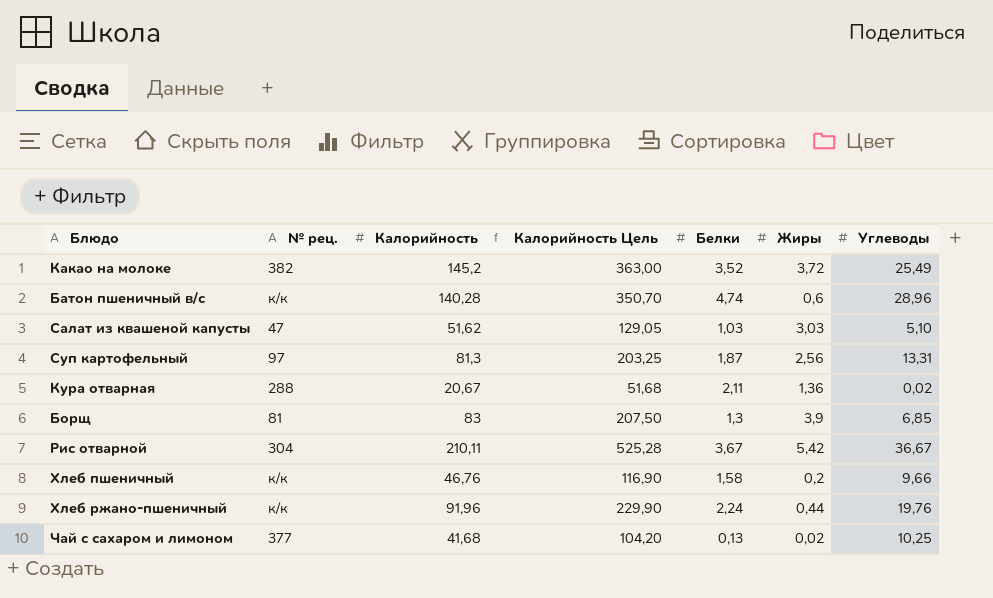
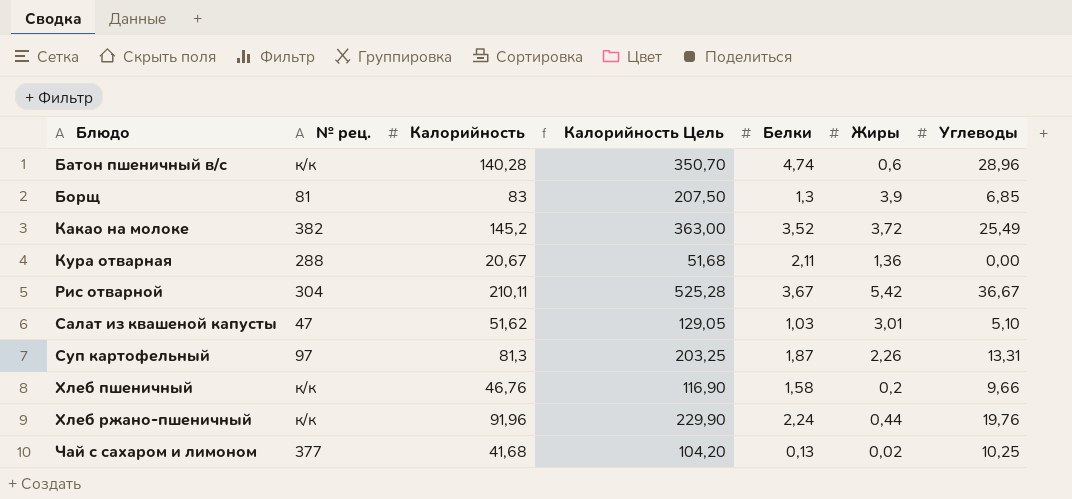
row order: none -> Блюдо ascending
Кура отварная | Углеводы: 0,02 -> 0,00
Салат из квашеной капусты | Жиры: 3,03 -> 3,01
Суп картофельный | Жиры: 2,56 -> 2,26

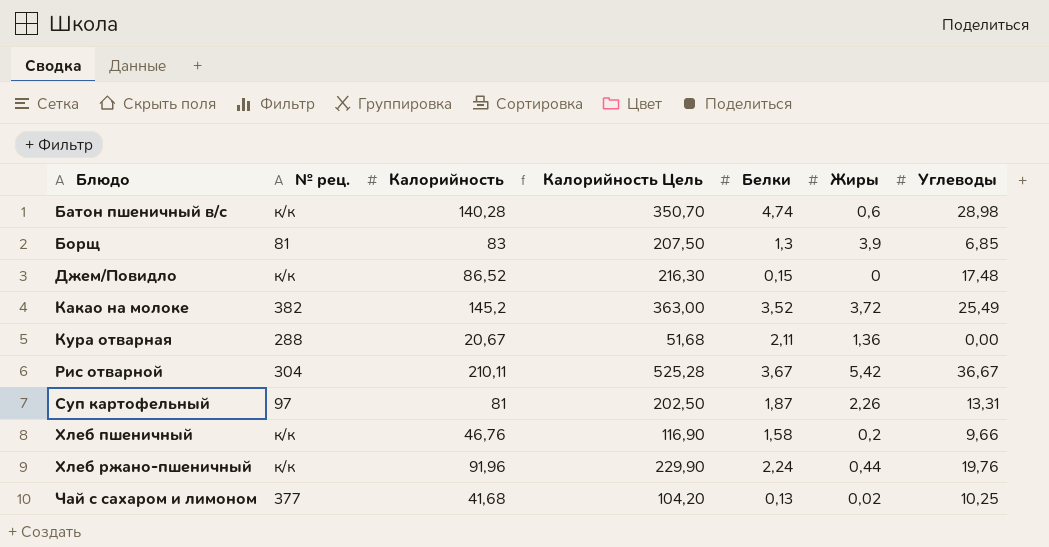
row Салат из квашеной капусты: 47 | 51,62 | 129,05 | 1,03 | 3,01 | 5,10 -> none
Батон пшеничный в/с | Углеводы: 28,96 -> 28,98
row Джем/Повидло: none -> к/к | 86,52 | 216,30 | 0,15 | 0 | 17,48
Суп картофельный | Калорийность: 81,3 -> 81
Суп картофельный | Калорийность Цель: 203,25 -> 202,50

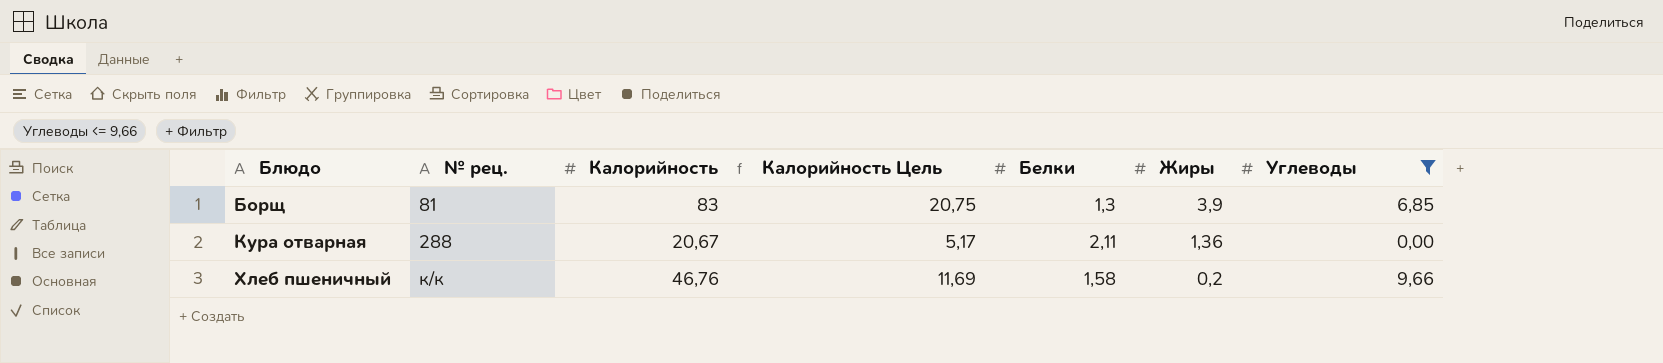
filter: none -> Углеводы <= 9,66
column Калорийность Цель | formula: [Калорийность] * 2,5 -> [Калорийность] * 0,25

